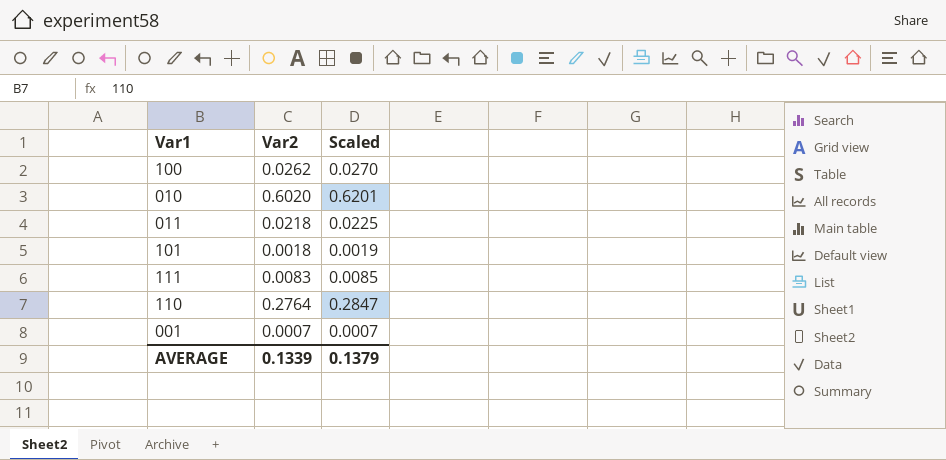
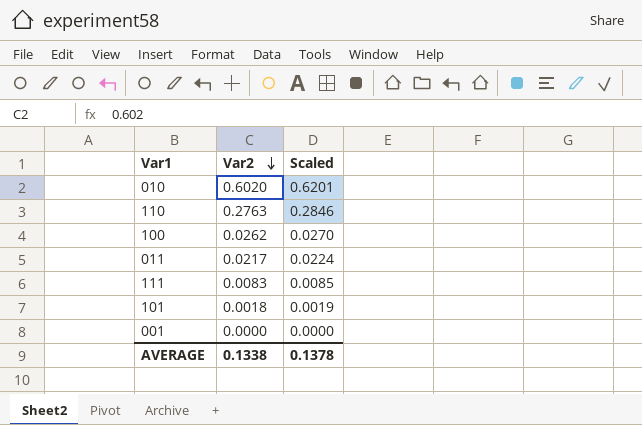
row order: none -> Var2 descending
110 | Var2: 0.2764 -> 0.2763
110 | Scaled: 0.2847 -> 0.2846
011 | Var2: 0.0218 -> 0.0217
011 | Scaled: 0.0225 -> 0.0224
001 | Var2: 0.0007 -> 0.0000
001 | Scaled: 0.0007 -> 0.0000
AVERAGE | Var2: 0.1339 -> 0.1338
AVERAGE | Scaled: 0.1379 -> 0.1378

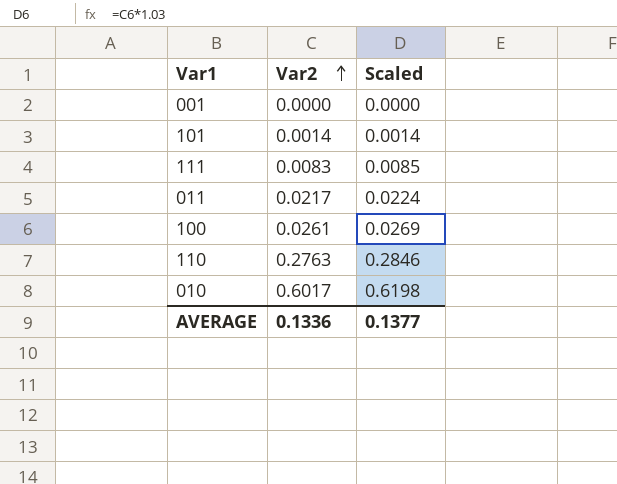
row order: Var2 descending -> Var2 ascending
101 | Var2: 0.0018 -> 0.0014
101 | Scaled: 0.0019 -> 0.0014
100 | Var2: 0.0262 -> 0.0261
100 | Scaled: 0.0270 -> 0.0269
010 | Var2: 0.6020 -> 0.6017
010 | Scaled: 0.6201 -> 0.6198
AVERAGE | Var2: 0.1338 -> 0.1336
AVERAGE | Scaled: 0.1378 -> 0.1377

